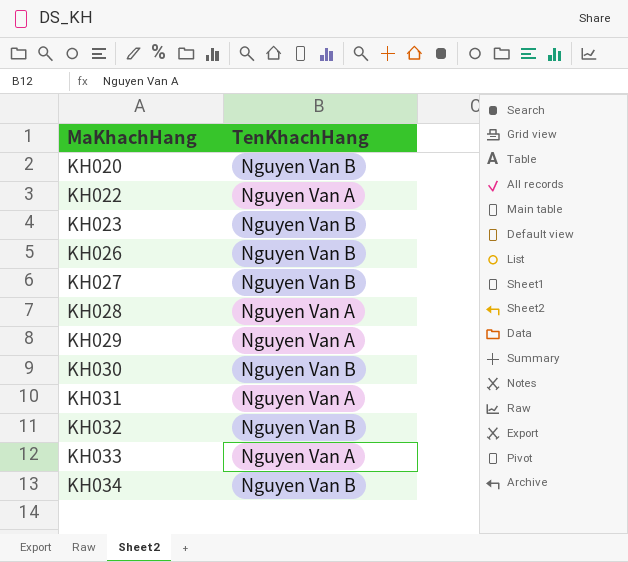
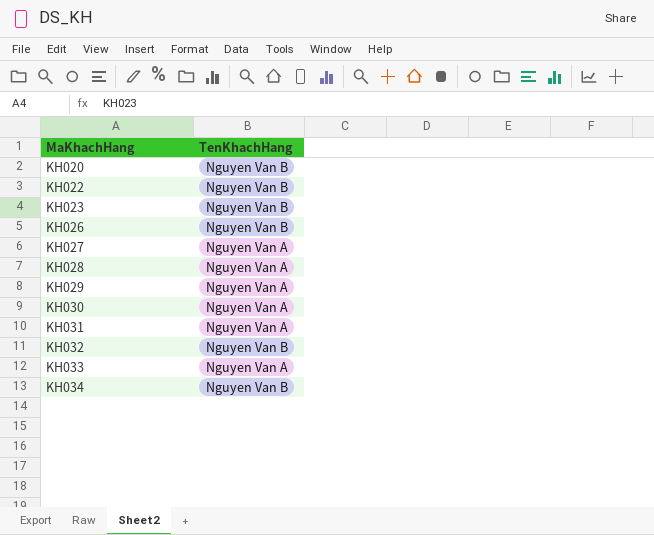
KH022 | TenKhachHang: Nguyen Van A -> Nguyen Van B
KH027 | TenKhachHang: Nguyen Van B -> Nguyen Van A
KH030 | TenKhachHang: Nguyen Van B -> Nguyen Van A

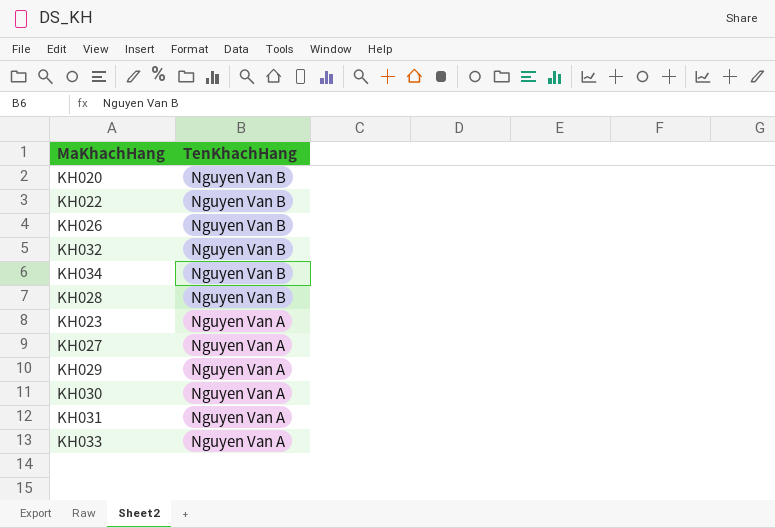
row order: MaKhachHang ascending -> TenKhachHang descending
KH028 | TenKhachHang: Nguyen Van A -> Nguyen Van B
KH023 | TenKhachHang: Nguyen Van B -> Nguyen Van A

